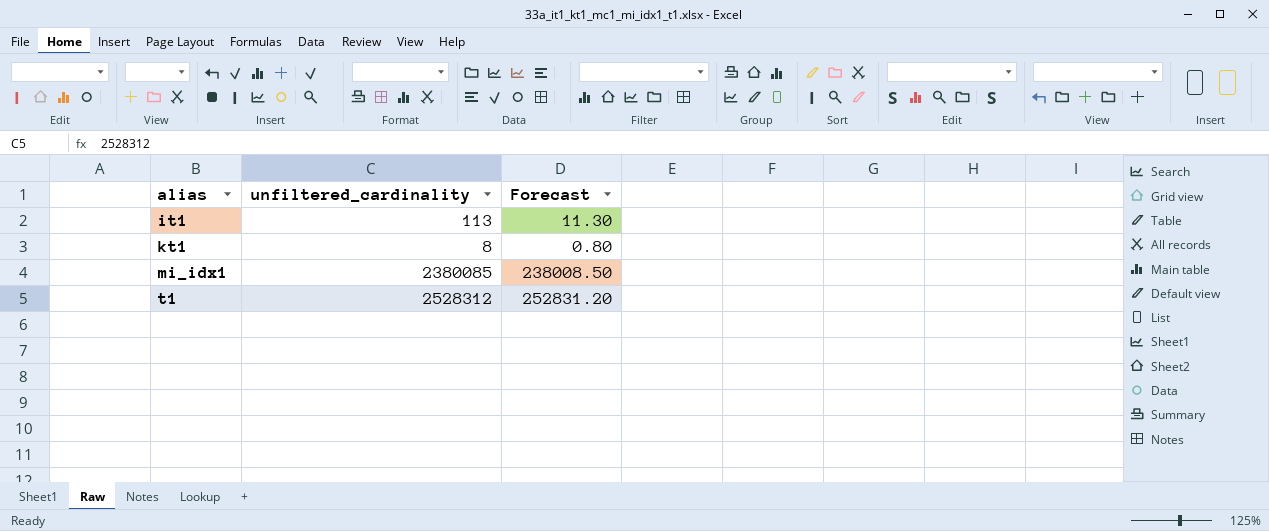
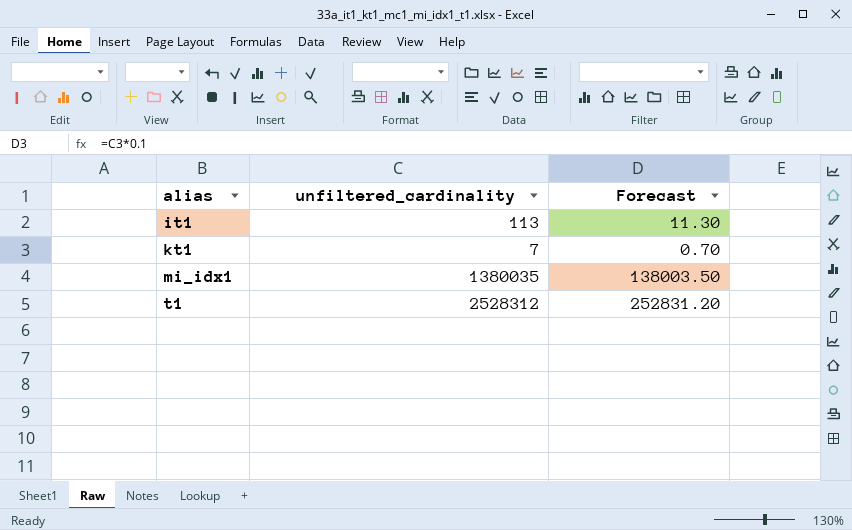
kt1 | unfiltered_cardinality: 8 -> 7
kt1 | Forecast: 0.80 -> 0.70
mi_idx1 | unfiltered_cardinality: 2380085 -> 1380035
mi_idx1 | Forecast: 238008.50 -> 138003.50

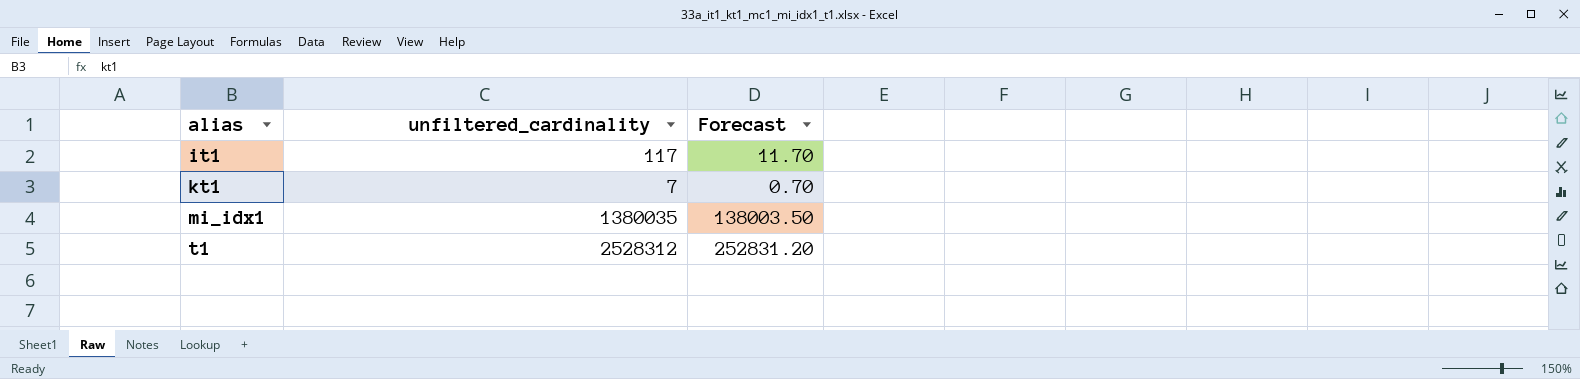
it1 | unfiltered_cardinality: 113 -> 117
it1 | Forecast: 11.30 -> 11.70

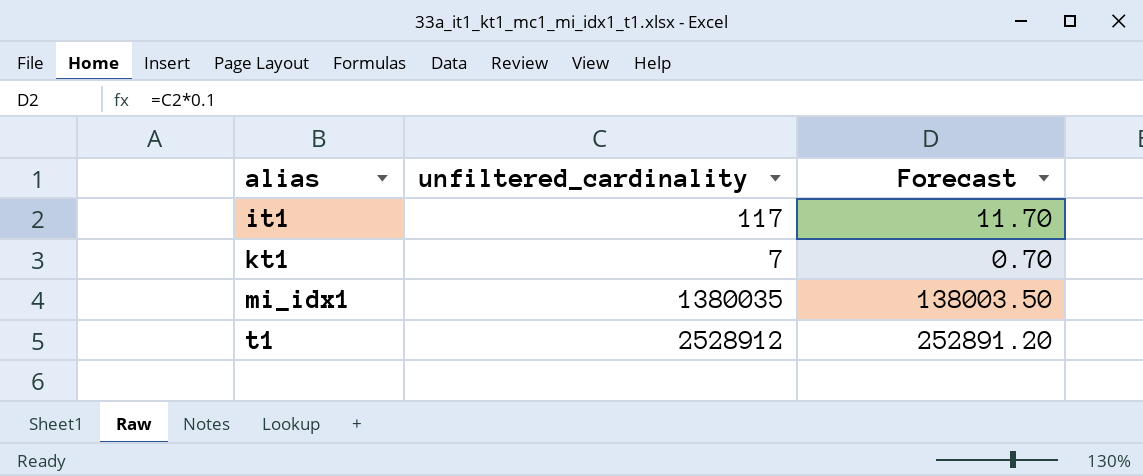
t1 | unfiltered_cardinality: 2528312 -> 2528912
t1 | Forecast: 252831.20 -> 252891.20

